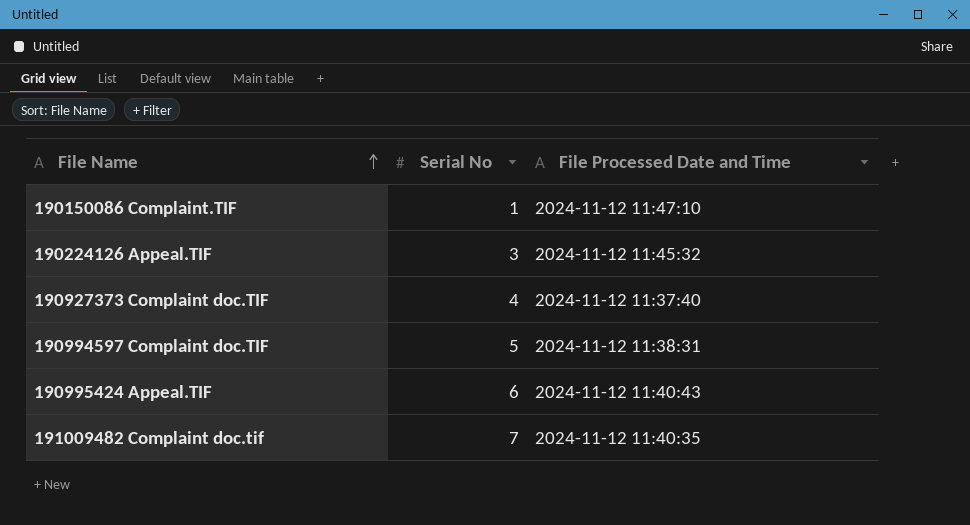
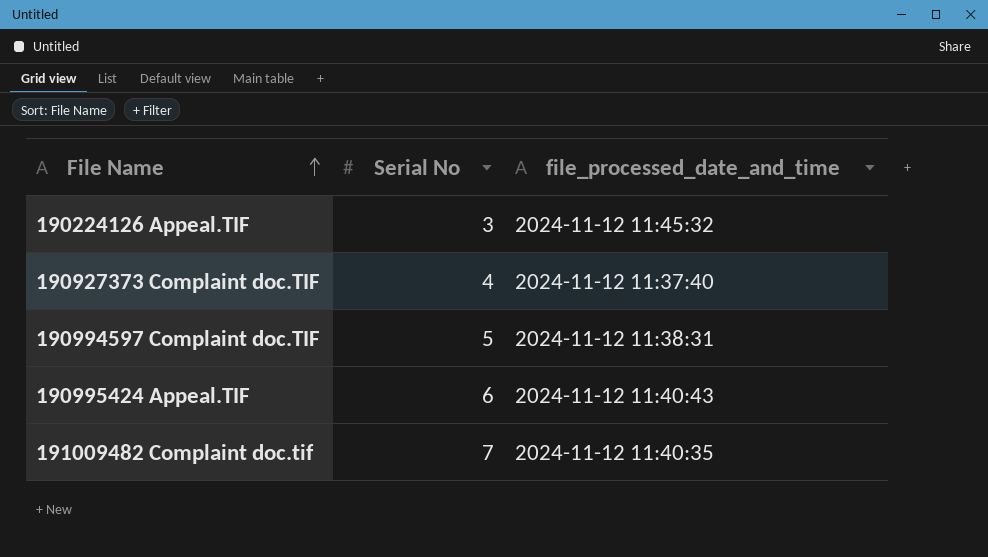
column name: File Processed Date and Time -> file_processed_date_and_time
row 190150086 Complaint.TIF: 1 | 2024-11-12 11:47:10 -> none

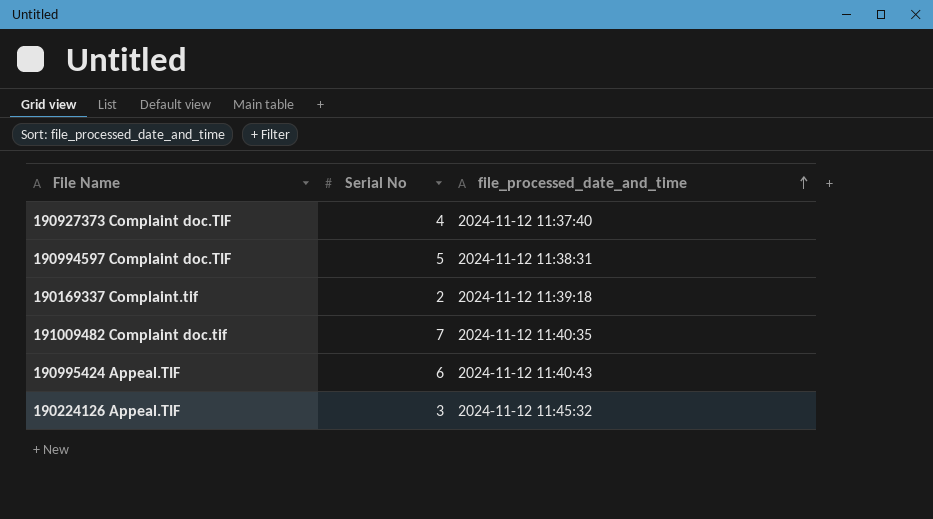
row order: File Name ascending -> file_processed_date_and_time ascending
row 190169337 Complaint.tif: none -> 2 | 2024-11-12 11:39:18

